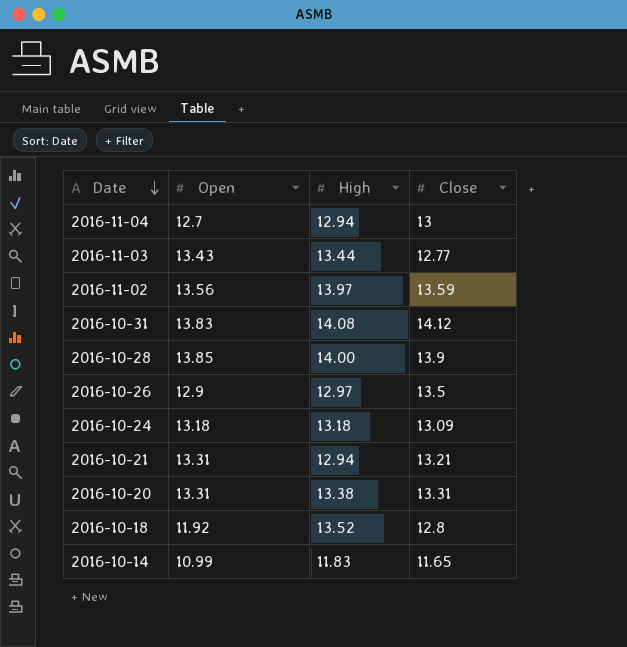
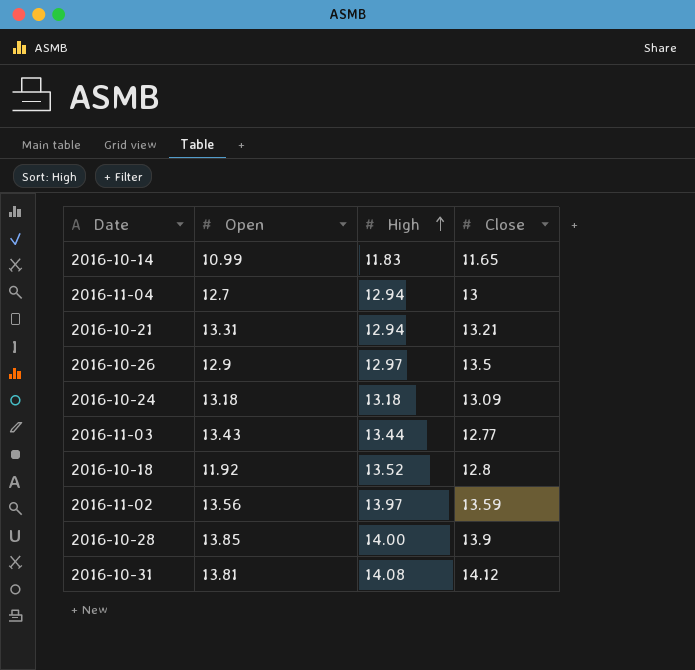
row order: Date descending -> High ascending
row 2016-10-20: 13.31 | 13.38 | 13.31 -> none
2016-10-31 | Open: 13.83 -> 13.81

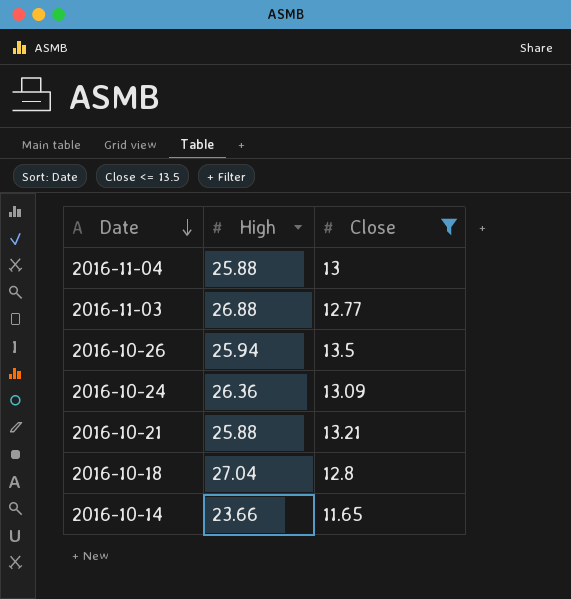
filter: none -> Close <= 13.5
row order: High ascending -> Date descending
column Open | position: 2 -> none
2016-11-04 | High: 12.94 -> 25.88
2016-11-03 | High: 13.44 -> 26.88
2016-10-26 | High: 12.97 -> 25.94
2016-10-24 | High: 13.18 -> 26.36
2016-10-21 | High: 12.94 -> 25.88
2016-10-18 | High: 13.52 -> 27.04
2016-10-14 | High: 11.83 -> 23.66

